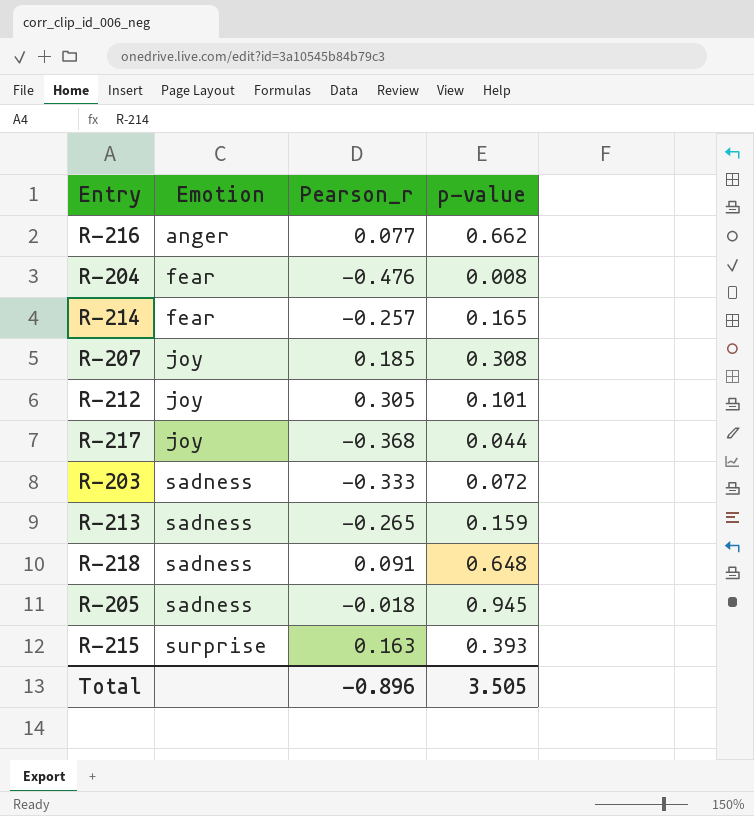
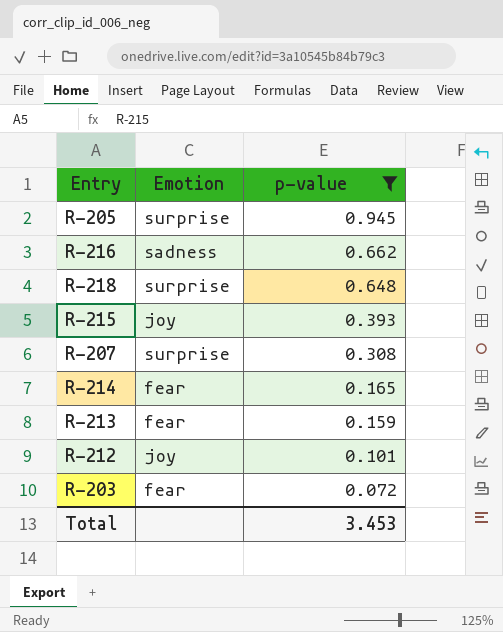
filter: none -> p-value >= 0.072
row order: Emotion ascending -> p-value descending
column Pearson_r | position: 3 -> none
R-205 | Emotion: sadness -> surprise
R-216 | Emotion: anger -> sadness
R-218 | Emotion: sadness -> surprise
R-215 | Emotion: surprise -> joy
R-207 | Emotion: joy -> surprise
R-213 | Emotion: sadness -> fear
R-203 | Emotion: sadness -> fear
Total | p-value: 3.505 -> 3.453

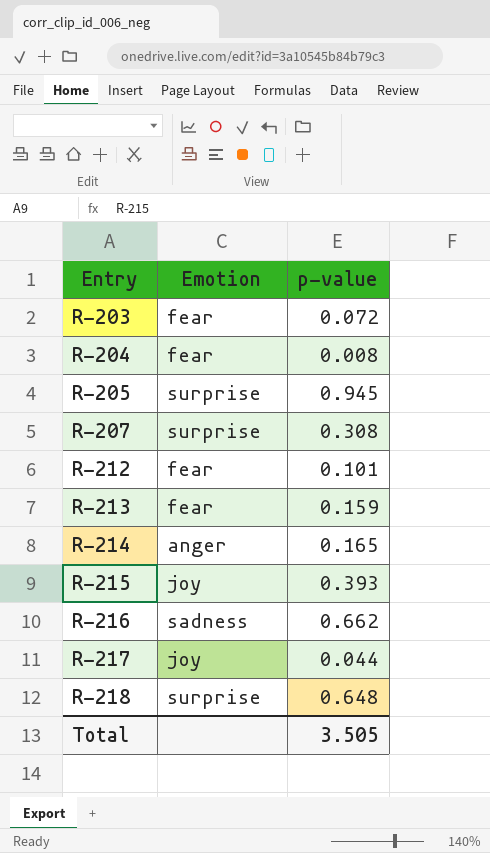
filter: p-value >= 0.072 -> none
row order: p-value descending -> Entry ascending
R-212 | Emotion: joy -> fear
R-214 | Emotion: fear -> anger
Total | p-value: 3.453 -> 3.505

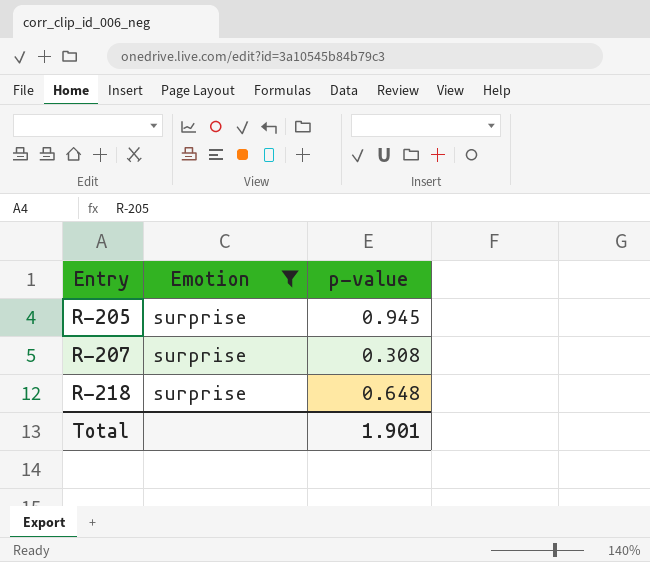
filter: none -> Emotion = surprise
Total | p-value: 3.505 -> 1.901

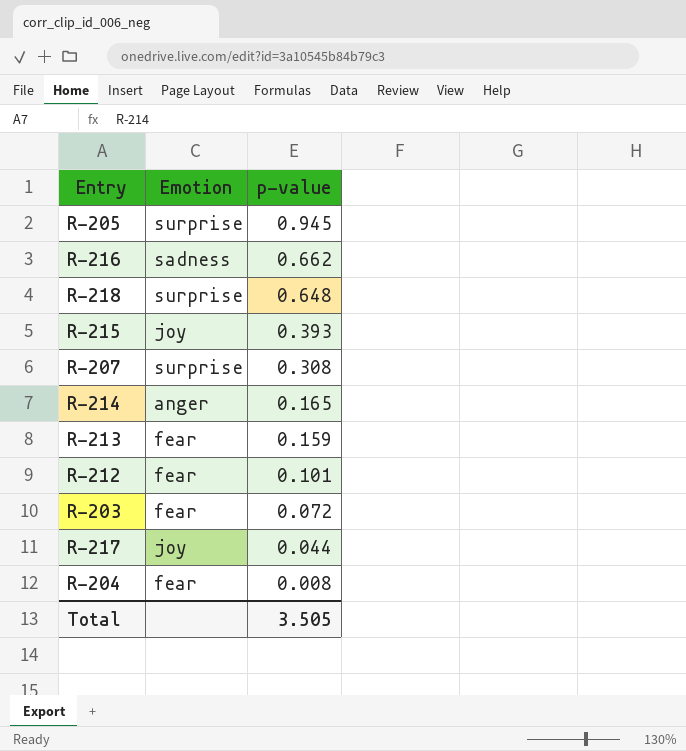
filter: Emotion = surprise -> none
row order: Entry ascending -> p-value descending
Total | p-value: 1.901 -> 3.505

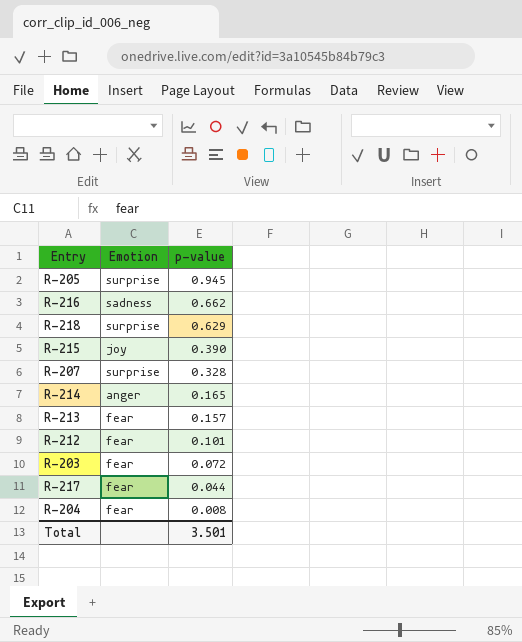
R-218 | p-value: 0.648 -> 0.629
R-215 | p-value: 0.393 -> 0.390
R-207 | p-value: 0.308 -> 0.328
R-213 | p-value: 0.159 -> 0.157
R-217 | Emotion: joy -> fear
Total | p-value: 3.505 -> 3.501

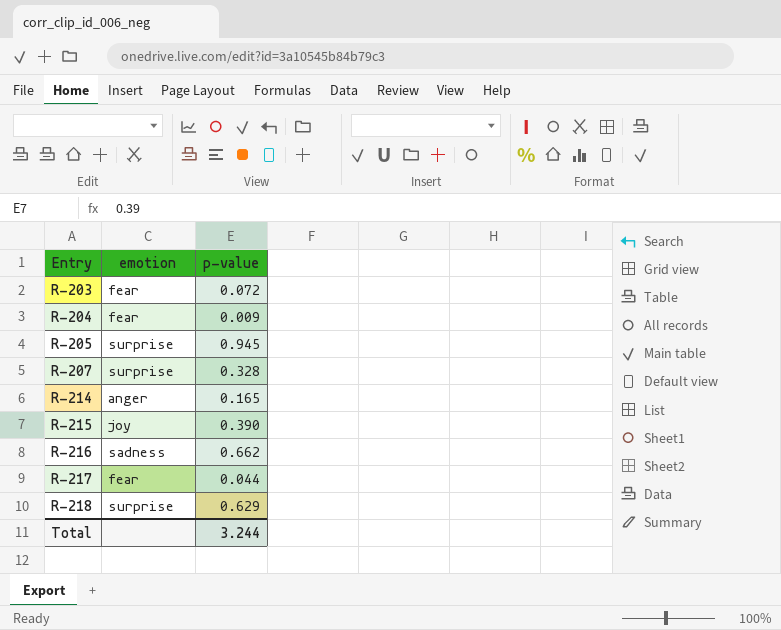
row order: p-value descending -> Entry ascending
column name: Emotion -> emotion
row R-213: fear | 0.157 -> none
row R-212: fear | 0.101 -> none
R-204 | p-value: 0.008 -> 0.009
Total | p-value: 3.501 -> 3.244

